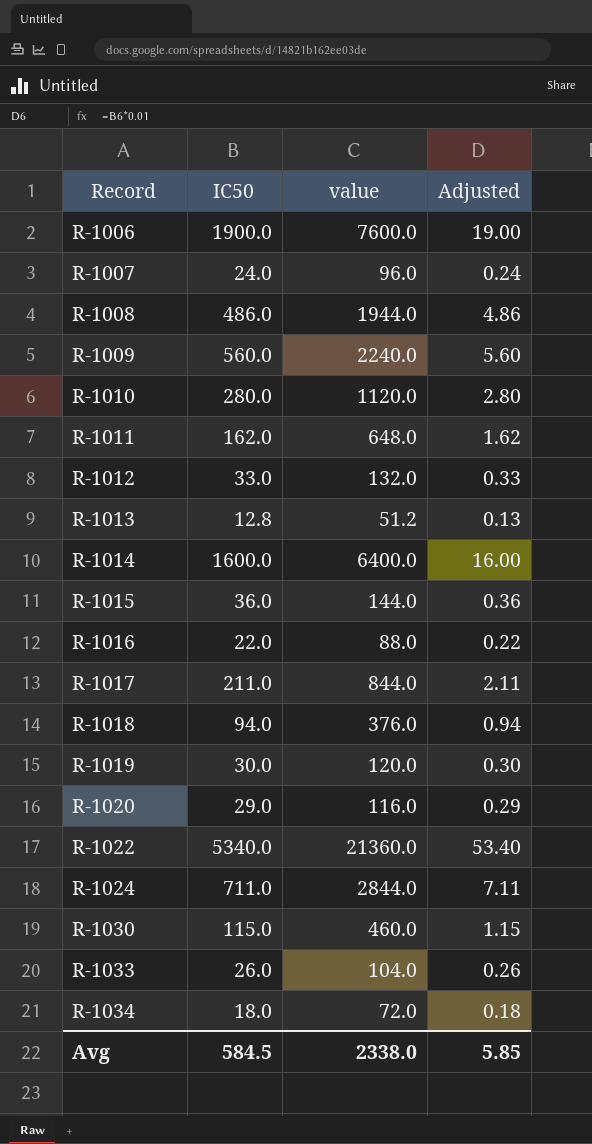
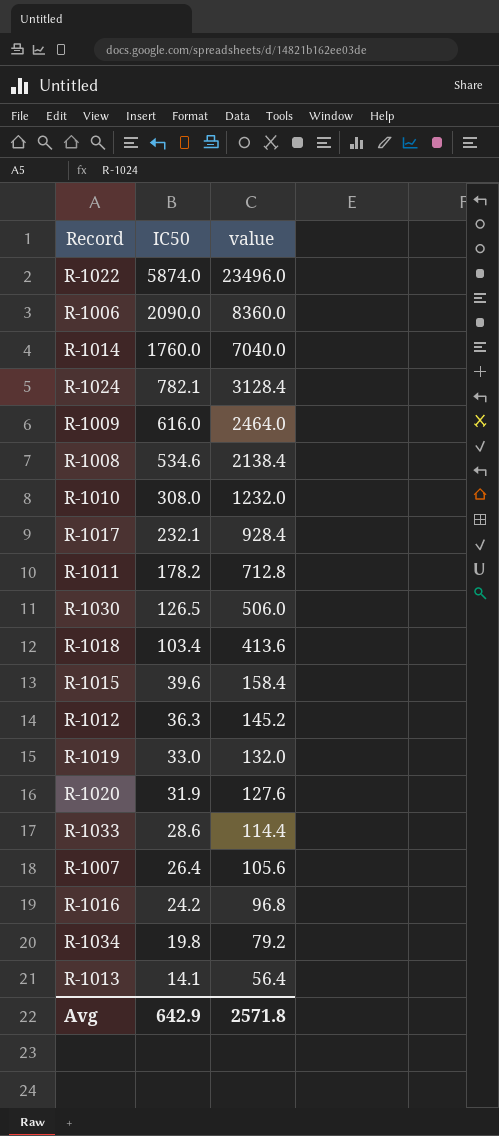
row order: Record ascending -> IC50 descending
column Adjusted | formula: [IC50] * 0.01 -> none
R-1022 | IC50: 5340.0 -> 5874.0
R-1022 | value: 21360.0 -> 23496.0
R-1006 | IC50: 1900.0 -> 2090.0
R-1006 | value: 7600.0 -> 8360.0
R-1014 | IC50: 1600.0 -> 1760.0
R-1014 | value: 6400.0 -> 7040.0
R-1024 | IC50: 711.0 -> 782.1
R-1024 | value: 2844.0 -> 3128.4
R-1009 | IC50: 560.0 -> 616.0
R-1009 | value: 2240.0 -> 2464.0
R-1008 | IC50: 486.0 -> 534.6
R-1008 | value: 1944.0 -> 2138.4
R-1010 | IC50: 280.0 -> 308.0
R-1010 | value: 1120.0 -> 1232.0
R-1017 | IC50: 211.0 -> 232.1
R-1017 | value: 844.0 -> 928.4
R-1011 | IC50: 162.0 -> 178.2
R-1011 | value: 648.0 -> 712.8
R-1030 | IC50: 115.0 -> 126.5
R-1030 | value: 460.0 -> 506.0
R-1018 | IC50: 94.0 -> 103.4
R-1018 | value: 376.0 -> 413.6
R-1015 | IC50: 36.0 -> 39.6
R-1015 | value: 144.0 -> 158.4
R-1012 | IC50: 33.0 -> 36.3
R-1012 | value: 132.0 -> 145.2
R-1019 | IC50: 30.0 -> 33.0
R-1019 | value: 120.0 -> 132.0
R-1020 | IC50: 29.0 -> 31.9
R-1020 | value: 116.0 -> 127.6
R-1033 | IC50: 26.0 -> 28.6
R-1033 | value: 104.0 -> 114.4
R-1007 | IC50: 24.0 -> 26.4
R-1007 | value: 96.0 -> 105.6
R-1016 | IC50: 22.0 -> 24.2
R-1016 | value: 88.0 -> 96.8
R-1034 | IC50: 18.0 -> 19.8
R-1034 | value: 72.0 -> 79.2
R-1013 | IC50: 12.8 -> 14.1
R-1013 | value: 51.2 -> 56.4
Avg | IC50: 584.5 -> 642.9
Avg | value: 2338.0 -> 2571.8

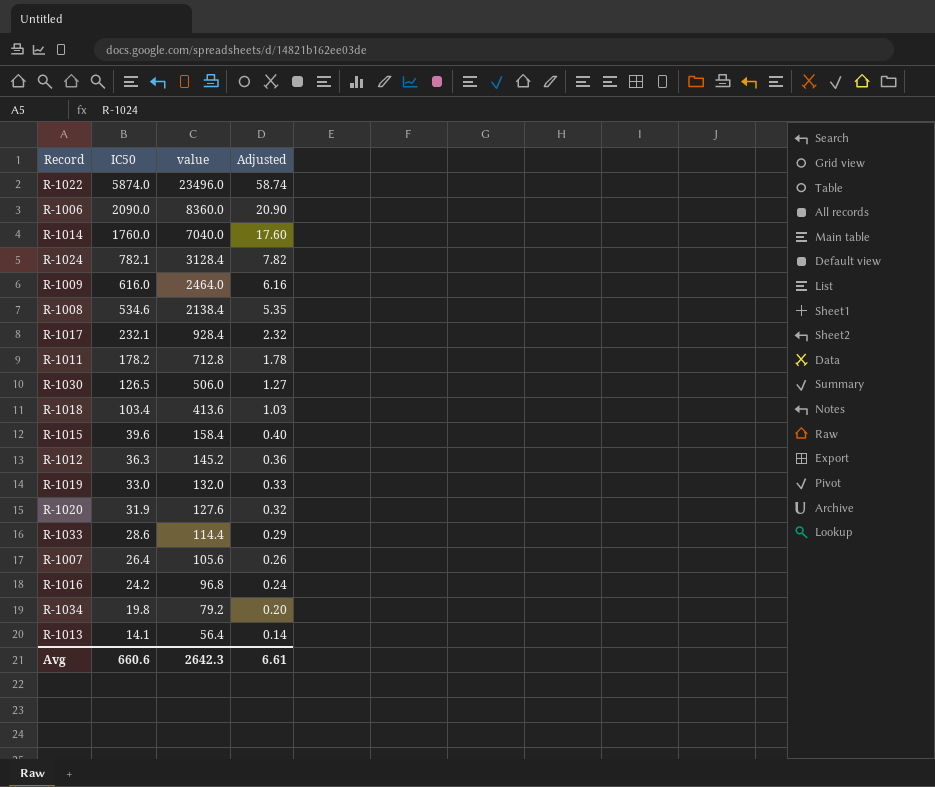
column Adjusted | formula: none -> [IC50] * 0.01
row R-1010: 308.0 | 1232.0 -> none
Avg | IC50: 642.9 -> 660.6
Avg | value: 2571.8 -> 2642.3

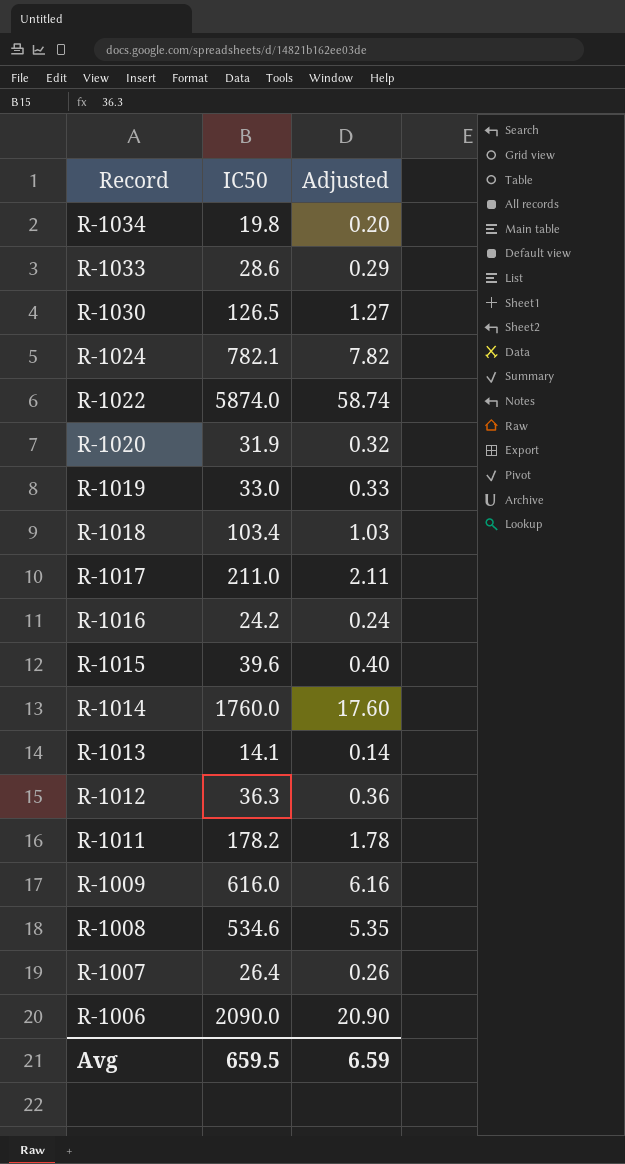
row order: IC50 descending -> Record descending
column value | formula: [IC50] * 4 -> none
R-1017 | IC50: 232.1 -> 211.0
R-1017 | Adjusted: 2.32 -> 2.11
Avg | IC50: 660.6 -> 659.5
Avg | Adjusted: 6.61 -> 6.59

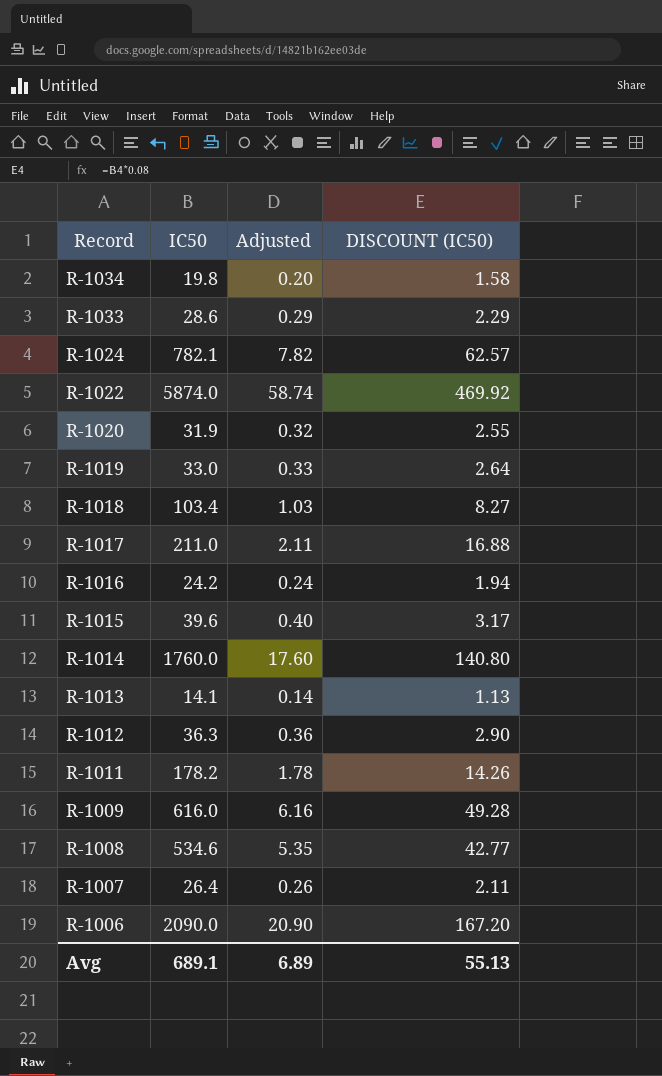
column DISCOUNT (IC50) | formula: none -> [IC50] * 0.08
row R-1030: 126.5 | 1.27 -> none
Avg | IC50: 659.5 -> 689.1
Avg | Adjusted: 6.59 -> 6.89

